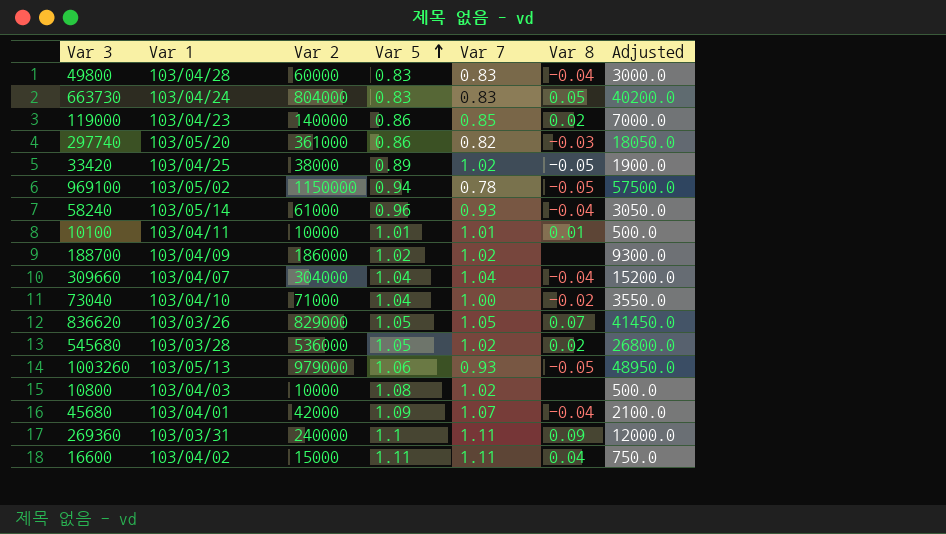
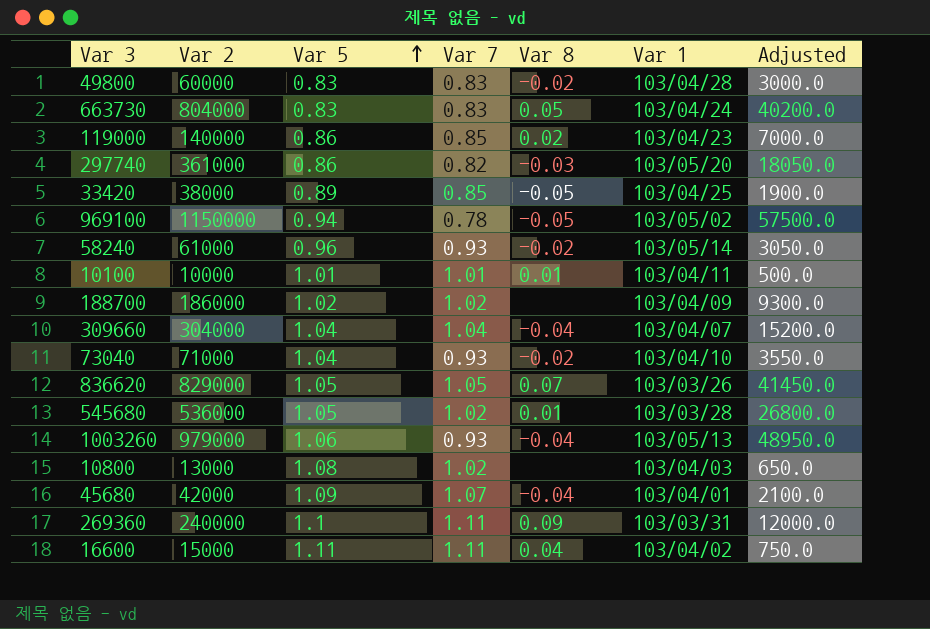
column Var 1 | position: 2 -> 6
49800 | Var 8: -0.04 -> -0.02
33420 | Var 7: 1.02 -> 0.85
58240 | Var 8: -0.04 -> -0.02
73040 | Var 7: 1.00 -> 0.93
545680 | Var 8: 0.02 -> 0.01
1003260 | Var 8: -0.05 -> -0.04
10800 | Var 2: 10000 -> 13000
10800 | Adjusted: 500.0 -> 650.0

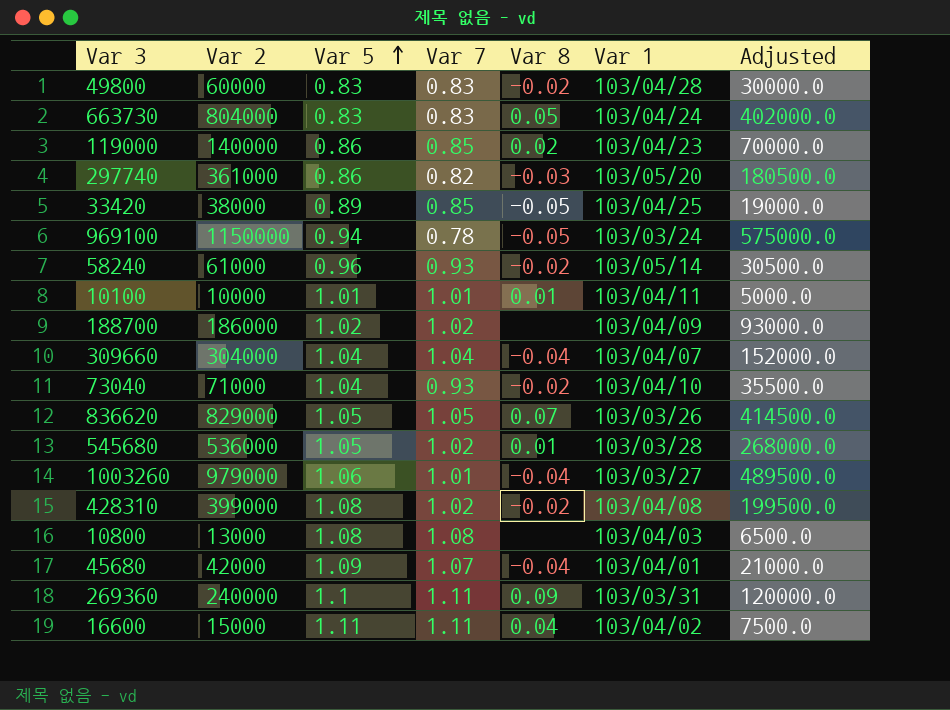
column Adjusted | formula: [Var 2] * 0.05 -> [Var 2] * 0.5
969100 | Var 1: 103/05/02 -> 103/03/24
1003260 | Var 7: 0.93 -> 1.01
1003260 | Var 1: 103/05/13 -> 103/03/27
row 428310: none -> 399000 | 1.08 | 1.02 | -0.02 | 103/04/08 | 199500.0
10800 | Var 7: 1.02 -> 1.08

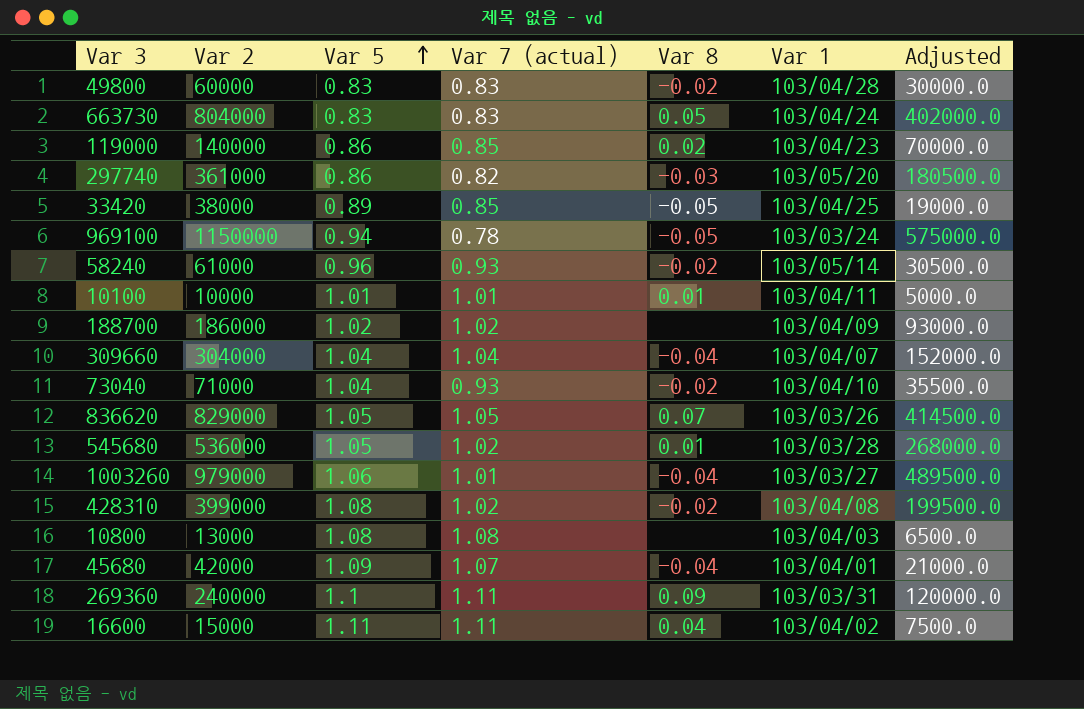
column name: Var 7 -> Var 7 (actual)

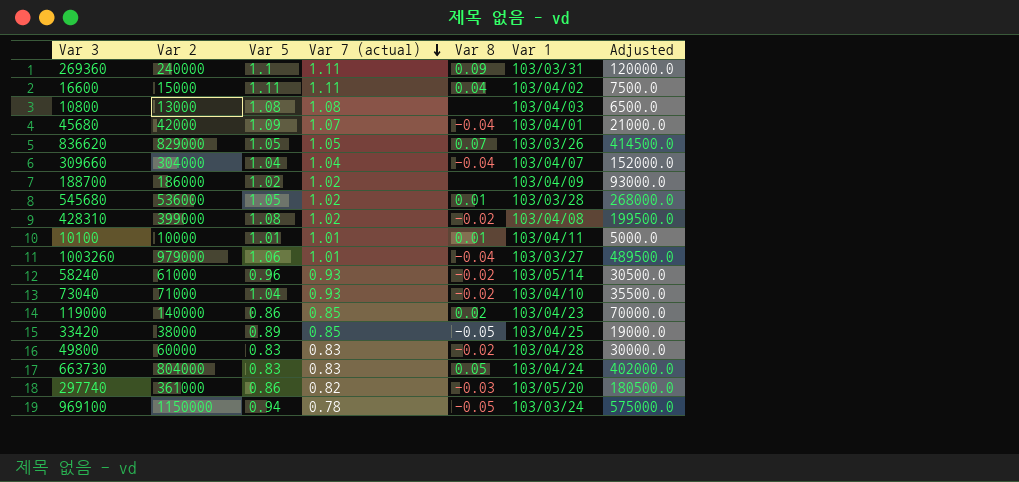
row order: Var 5 ascending -> Var 7 (actual) descending

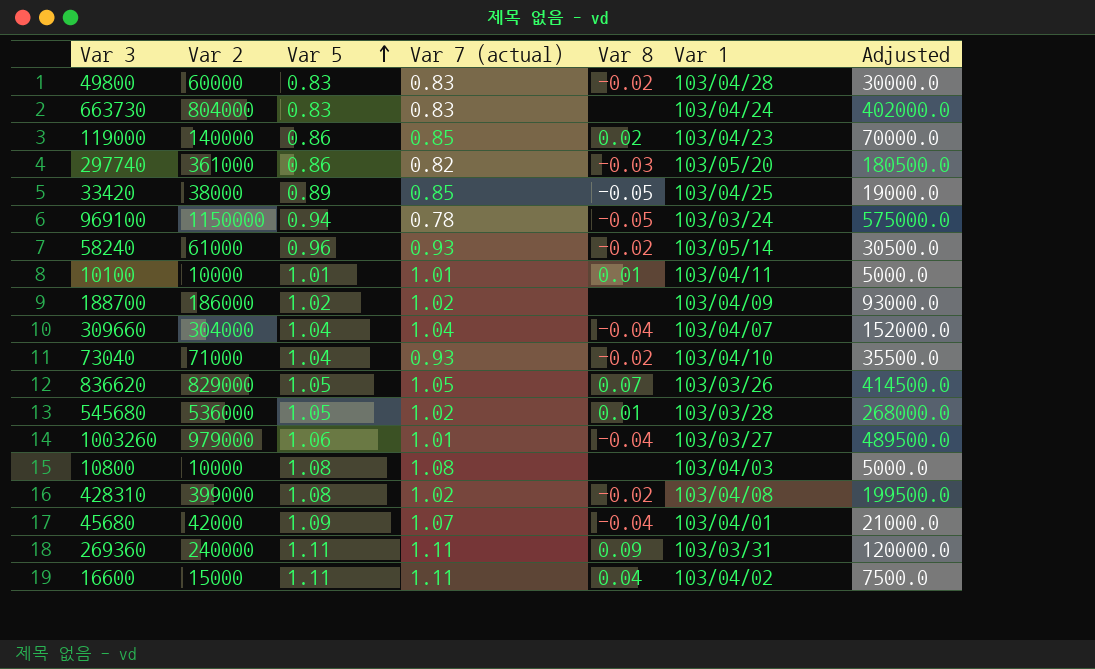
row order: Var 7 (actual) descending -> Var 5 ascending
663730 | Var 8: 0.05 -> none
10800 | Var 2: 13000 -> 10000
10800 | Adjusted: 6500.0 -> 5000.0
269360 | Var 5: 1.1 -> 1.11

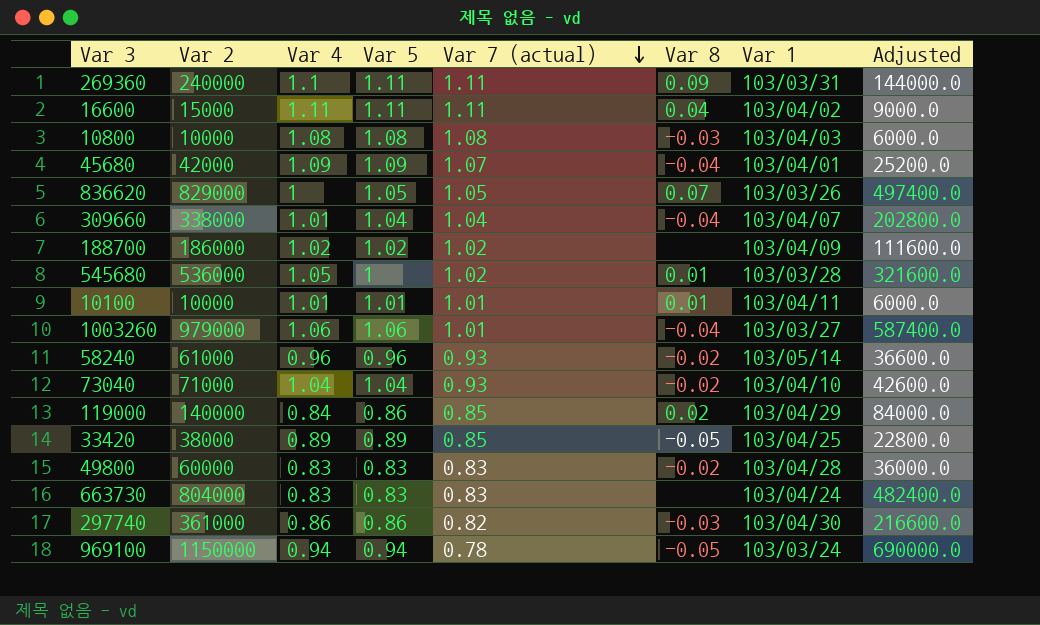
row order: Var 5 ascending -> Var 7 (actual) descending
column Var 4 | position: none -> 3
column Adjusted | formula: [Var 2] * 0.5 -> [Var 2] * 0.6
row 428310: 399000 | 1.08 | 1.02 | -0.02 | 103/04/08 | 199500.0 -> none
10800 | Var 8: none -> -0.03
309660 | Var 2: 304000 -> 338000
545680 | Var 5: 1.05 -> 1
119000 | Var 1: 103/04/23 -> 103/04/29
297740 | Var 1: 103/05/20 -> 103/04/30

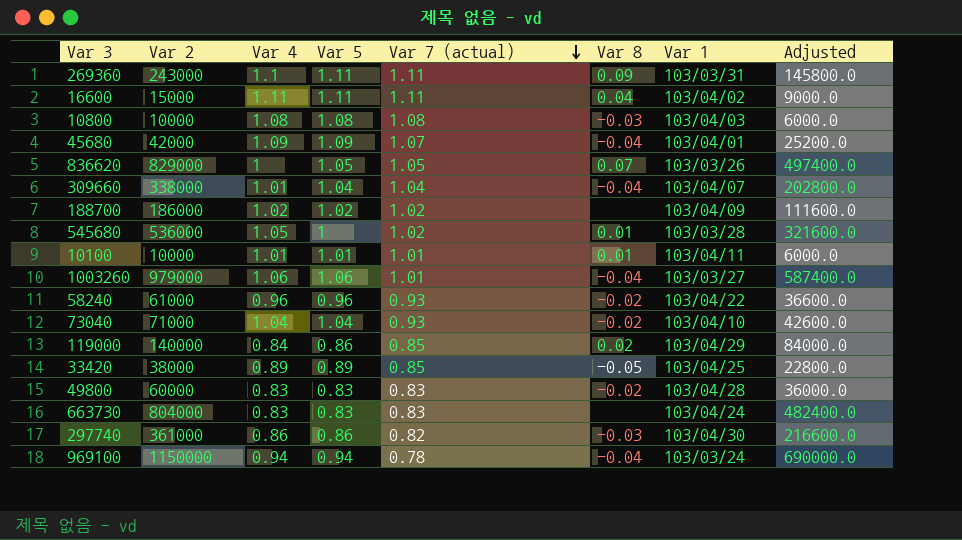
269360 | Var 2: 240000 -> 243000
269360 | Adjusted: 144000.0 -> 145800.0
58240 | Var 1: 103/05/14 -> 103/04/22
969100 | Var 8: -0.05 -> -0.04

